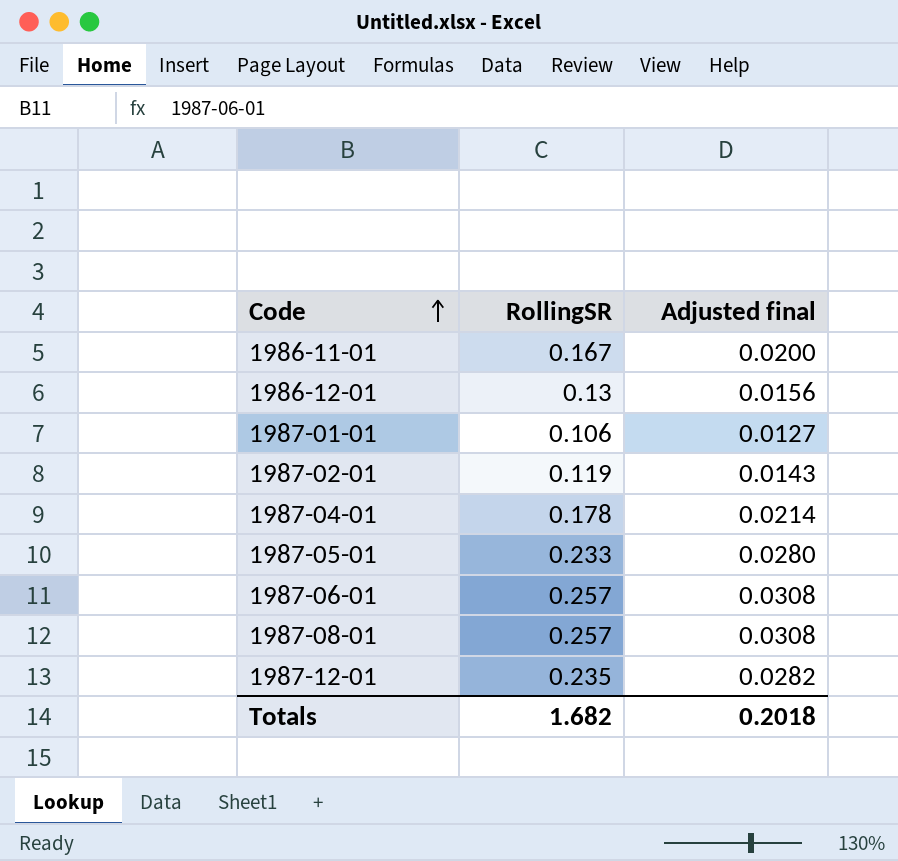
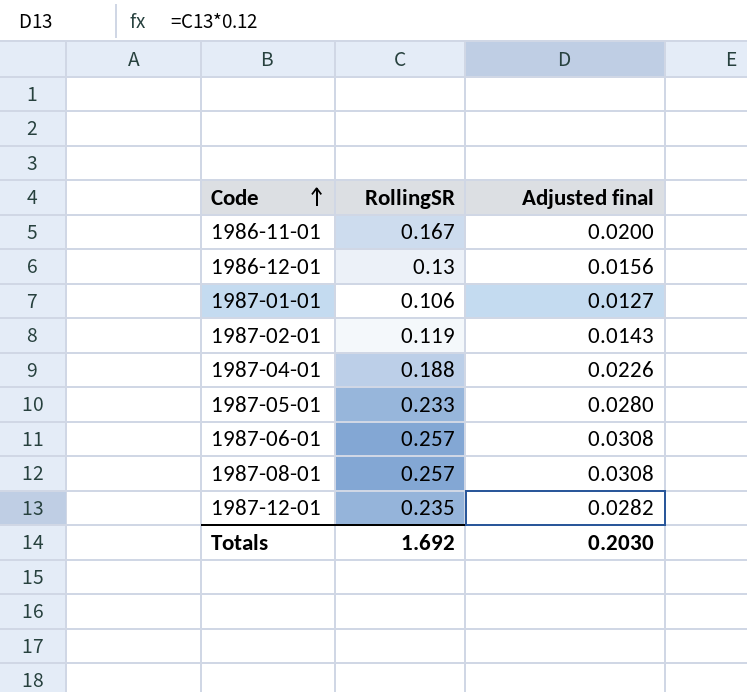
1987-04-01 | RollingSR: 0.178 -> 0.188
1987-04-01 | Adjusted final: 0.0214 -> 0.0226
Totals | RollingSR: 1.682 -> 1.692
Totals | Adjusted final: 0.2018 -> 0.2030

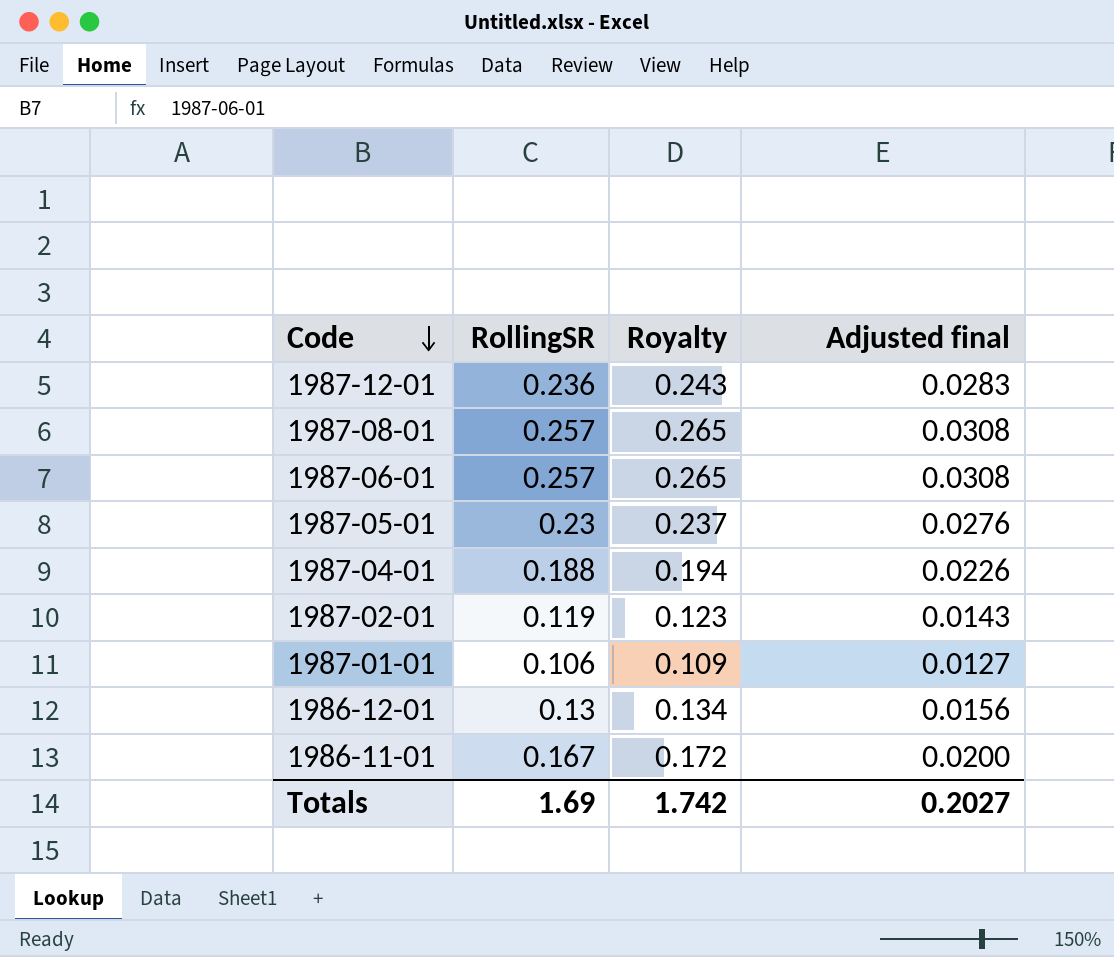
row order: Code ascending -> Code descending
column Royalty | formula: none -> [RollingSR] * 1.03
1987-12-01 | RollingSR: 0.235 -> 0.236
1987-12-01 | Adjusted final: 0.0282 -> 0.0283
1987-05-01 | RollingSR: 0.233 -> 0.23
1987-05-01 | Adjusted final: 0.0280 -> 0.0276
Totals | RollingSR: 1.692 -> 1.69
Totals | Adjusted final: 0.2030 -> 0.2027

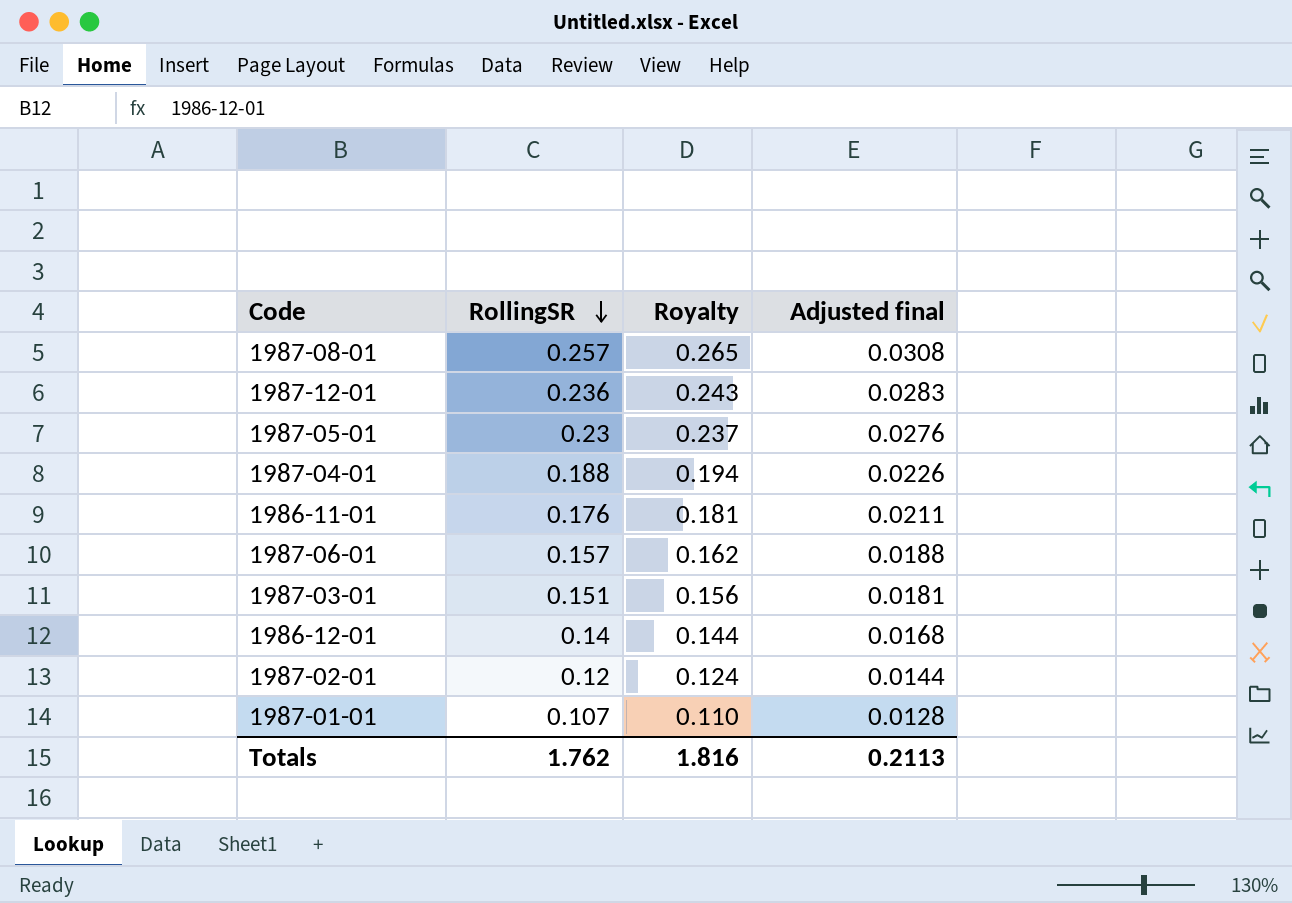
row order: Code descending -> RollingSR descending
1986-11-01 | RollingSR: 0.167 -> 0.176
1986-11-01 | Royalty: 0.172 -> 0.181
1986-11-01 | Adjusted final: 0.0200 -> 0.0211
1987-06-01 | RollingSR: 0.257 -> 0.157
1987-06-01 | Royalty: 0.265 -> 0.162
1987-06-01 | Adjusted final: 0.0308 -> 0.0188
row 1987-03-01: none -> 0.151 | 0.156 | 0.0181
1986-12-01 | RollingSR: 0.13 -> 0.14
1986-12-01 | Royalty: 0.134 -> 0.144
1986-12-01 | Adjusted final: 0.0156 -> 0.0168
1987-02-01 | RollingSR: 0.119 -> 0.12
1987-02-01 | Royalty: 0.123 -> 0.124
1987-02-01 | Adjusted final: 0.0143 -> 0.0144
1987-01-01 | RollingSR: 0.106 -> 0.107
1987-01-01 | Royalty: 0.109 -> 0.110
1987-01-01 | Adjusted final: 0.0127 -> 0.0128
Totals | RollingSR: 1.69 -> 1.762
Totals | Royalty: 1.742 -> 1.816
Totals | Adjusted final: 0.2027 -> 0.2113

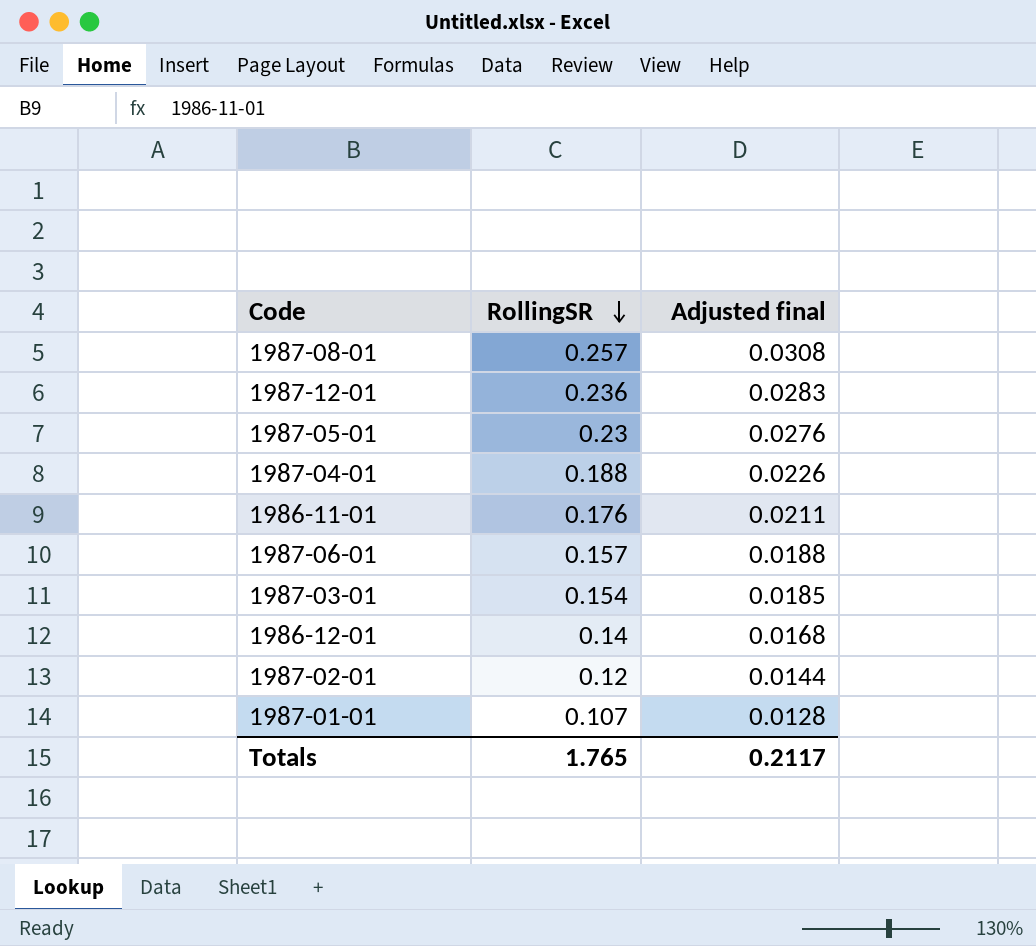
column Royalty | formula: [RollingSR] * 1.03 -> none
1987-03-01 | RollingSR: 0.151 -> 0.154
1987-03-01 | Adjusted final: 0.0181 -> 0.0185
Totals | RollingSR: 1.762 -> 1.765
Totals | Adjusted final: 0.2113 -> 0.2117

